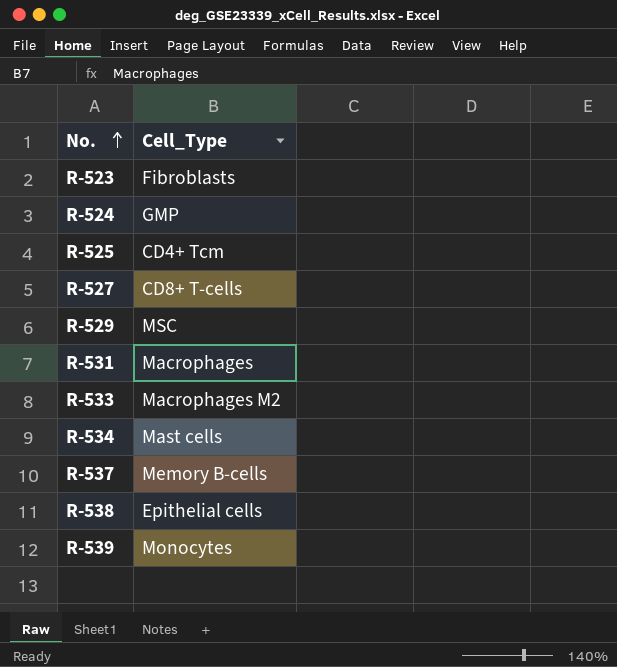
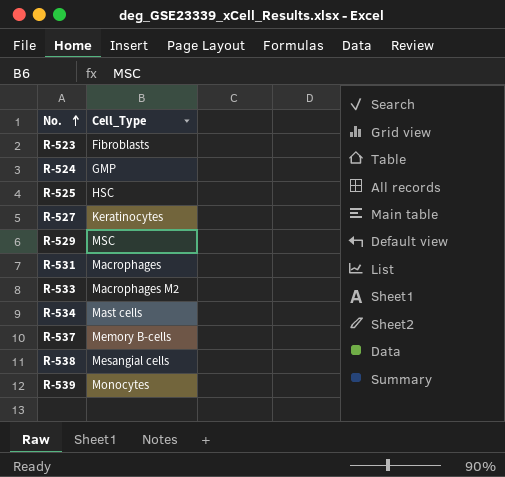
R-525 | Cell_Type: CD4+ Tcm -> HSC
R-527 | Cell_Type: CD8+ T-cells -> Keratinocytes
R-538 | Cell_Type: Epithelial cells -> Mesangial cells

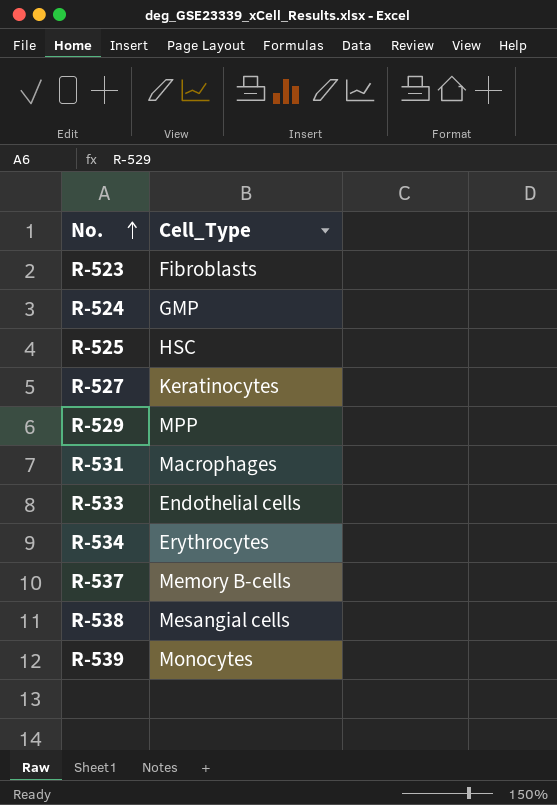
R-529 | Cell_Type: MSC -> MPP
R-533 | Cell_Type: Macrophages M2 -> Endothelial cells
R-534 | Cell_Type: Mast cells -> Erythrocytes

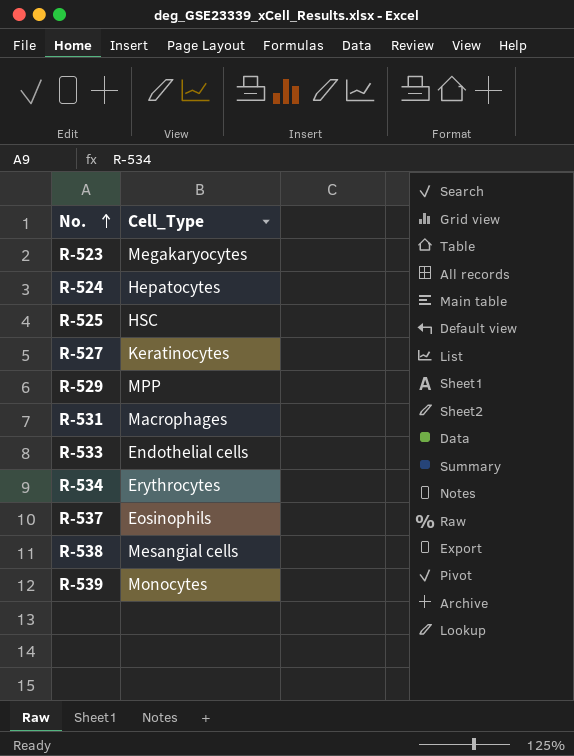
R-523 | Cell_Type: Fibroblasts -> Megakaryocytes
R-524 | Cell_Type: GMP -> Hepatocytes
R-537 | Cell_Type: Memory B-cells -> Eosinophils

